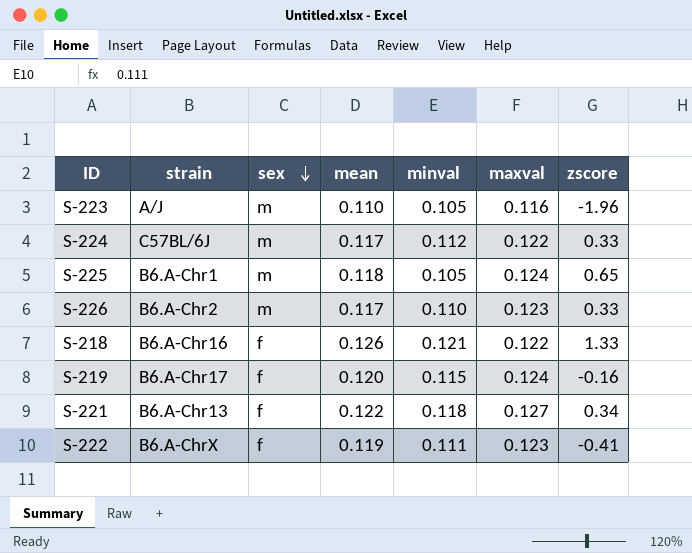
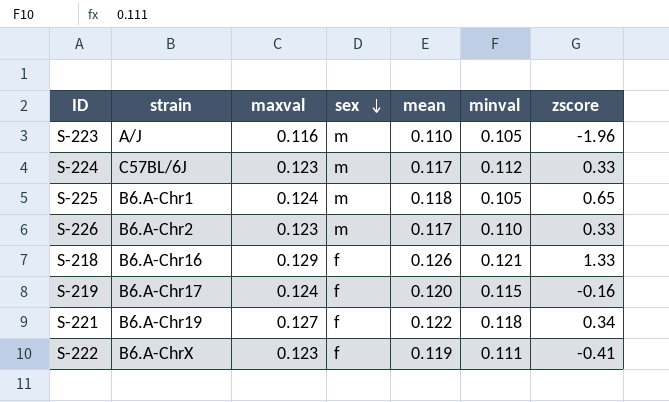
column maxval | position: 6 -> 3
S-224 | maxval: 0.122 -> 0.123
S-218 | maxval: 0.122 -> 0.129
S-221 | strain: B6.A-Chr13 -> B6.A-Chr19

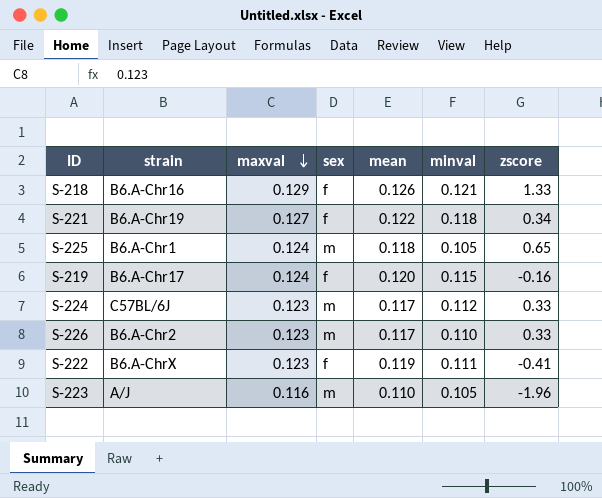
row order: sex descending -> maxval descending

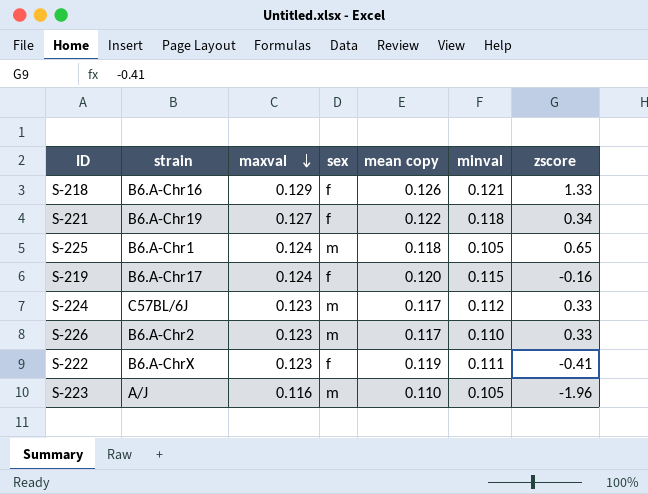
column name: mean -> mean copy

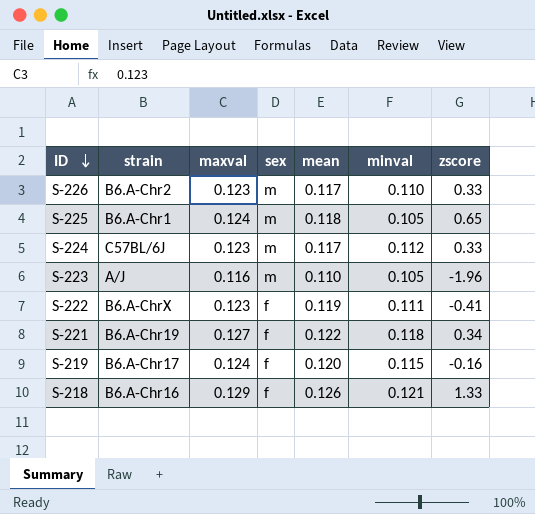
row order: maxval descending -> ID descending
column name: mean copy -> mean

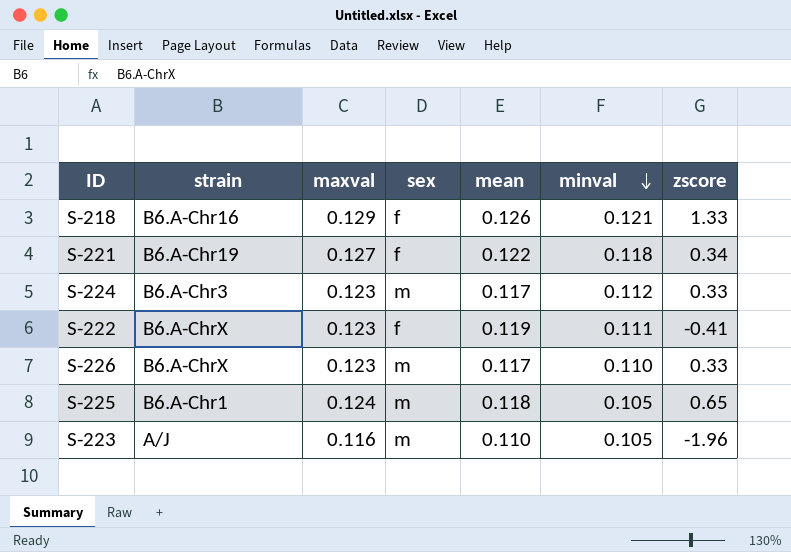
row order: ID descending -> minval descending
row S-219: B6.A-Chr17 | 0.124 | f | 0.120 | 0.115 | -0.16 -> none
S-224 | strain: C57BL/6J -> B6.A-Chr3
S-226 | strain: B6.A-Chr2 -> B6.A-ChrX

